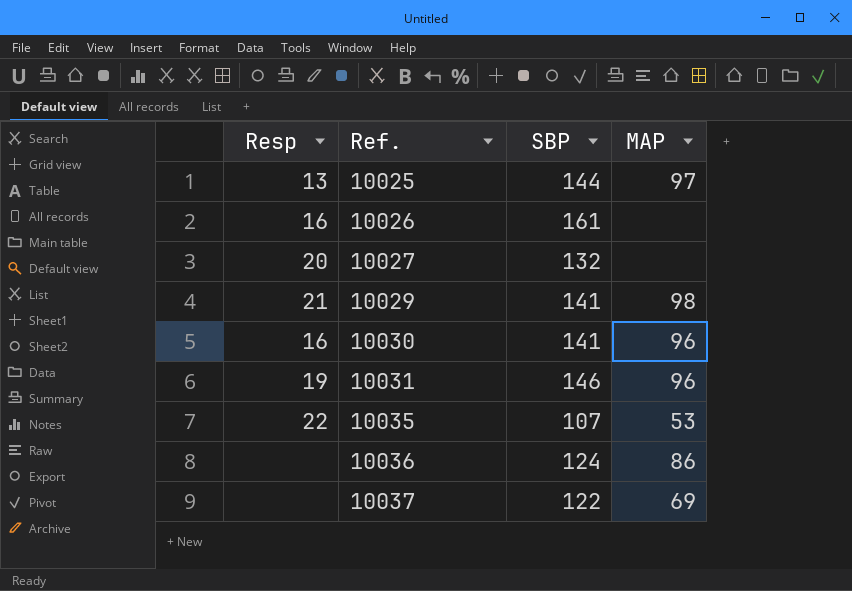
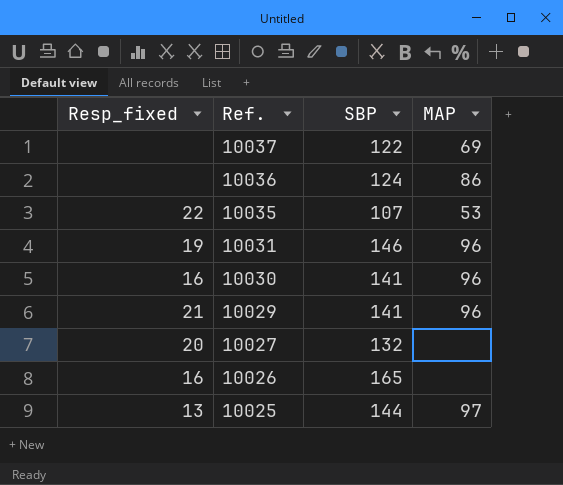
row order: Ref. ascending -> Ref. descending
column name: Resp -> Resp_fixed
10029 | MAP: 98 -> 96
10026 | SBP: 161 -> 165

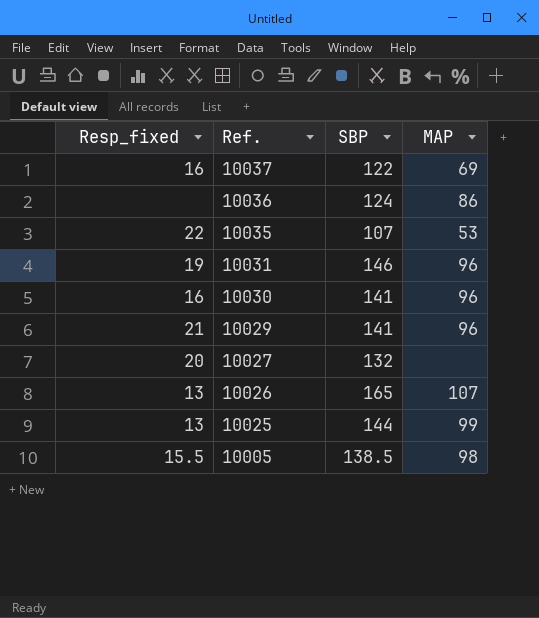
10037 | Resp_fixed: none -> 16
10026 | Resp_fixed: 16 -> 13
10026 | MAP: none -> 107
10025 | MAP: 97 -> 99
row 10005: none -> 15.5 | 138.5 | 98

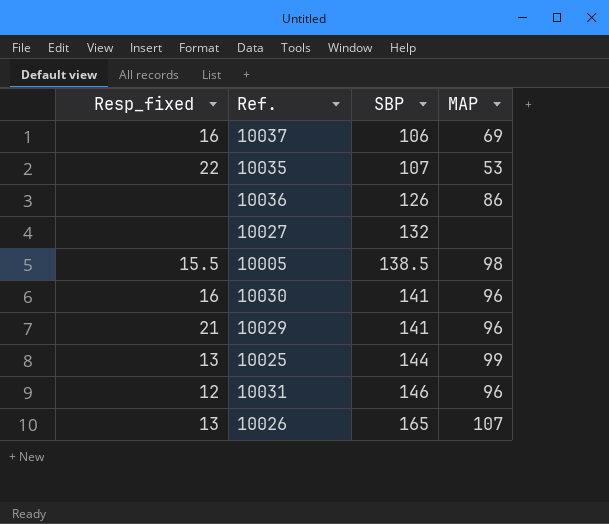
row order: Ref. descending -> SBP ascending
10037 | SBP: 122 -> 106
10036 | SBP: 124 -> 126
10027 | Resp_fixed: 20 -> none
10031 | Resp_fixed: 19 -> 12

